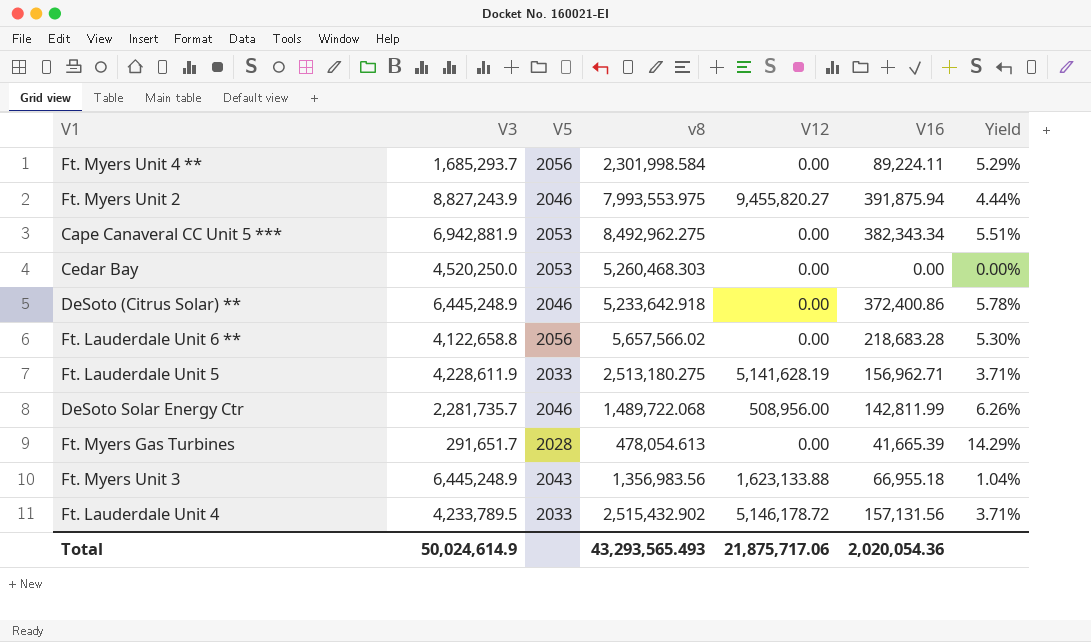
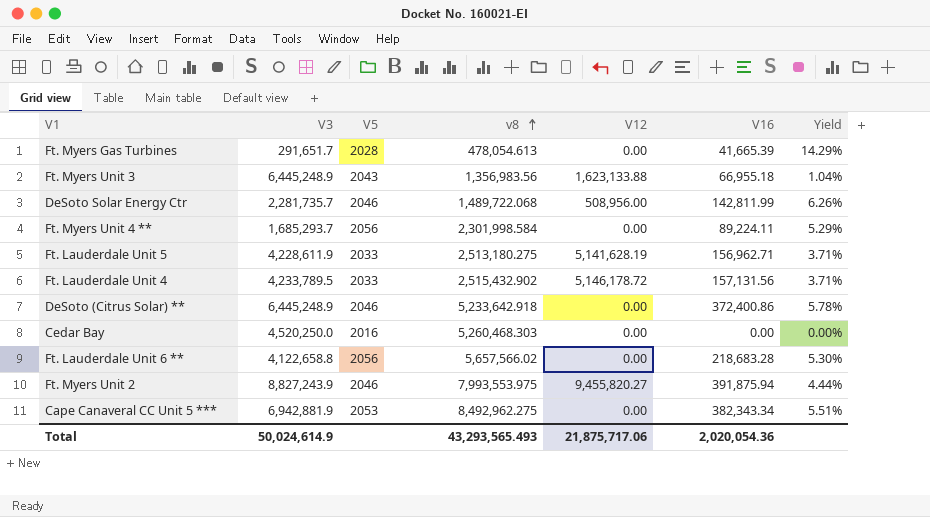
row order: none -> v8 ascending
Cedar Bay | V5: 2053 -> 2016

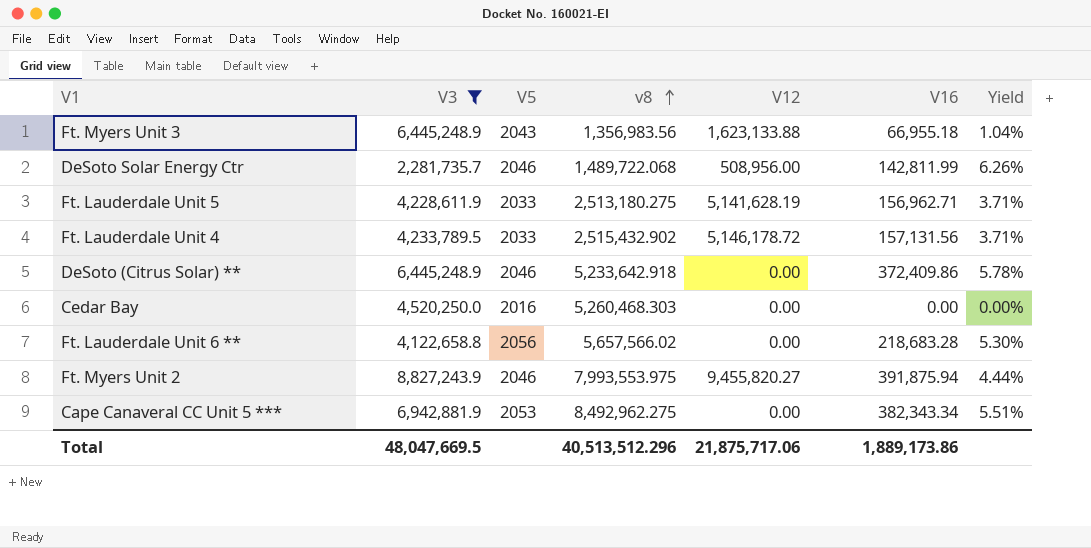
filter: none -> V3 >= 2,281,735.7
DeSoto (Citrus Solar) ** | V16: 372,400.86 -> 372,409.86
Total | V3: 50,024,614.9 -> 48,047,669.5
Total | v8: 43,293,565.493 -> 40,513,512.296
Total | V16: 2,020,054.36 -> 1,889,173.86

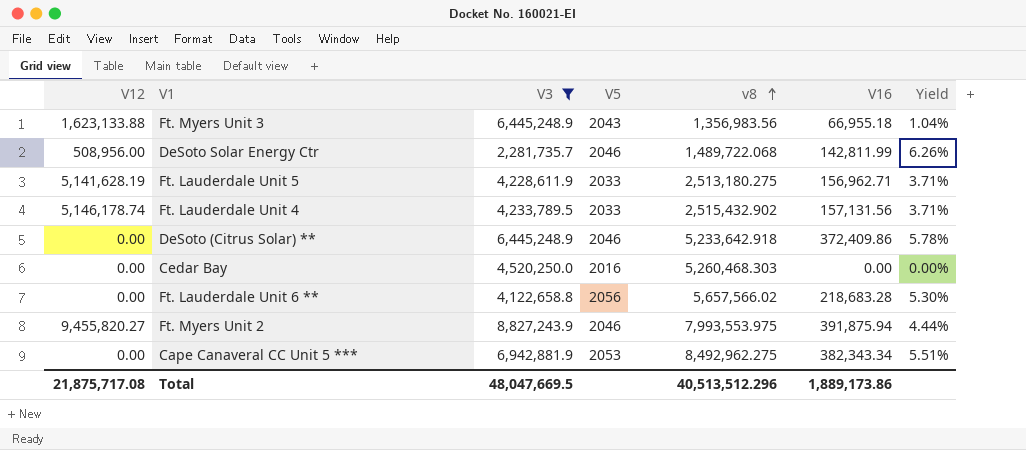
column V12 | position: 5 -> 1
Ft. Lauderdale Unit 4 | V12: 5,146,178.72 -> 5,146,178.74
Total | V12: 21,875,717.06 -> 21,875,717.08

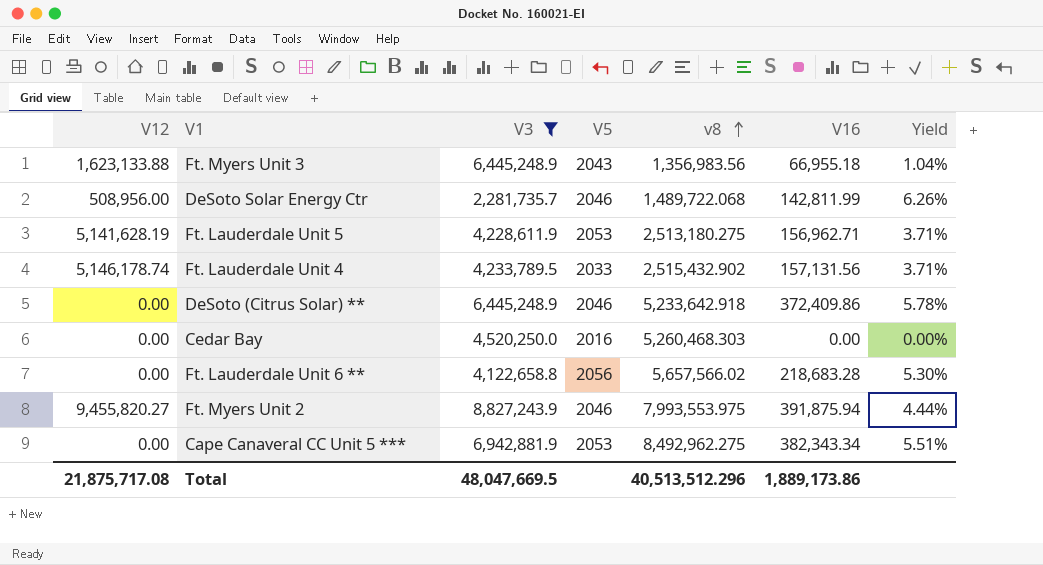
Ft. Lauderdale Unit 5 | V5: 2033 -> 2053

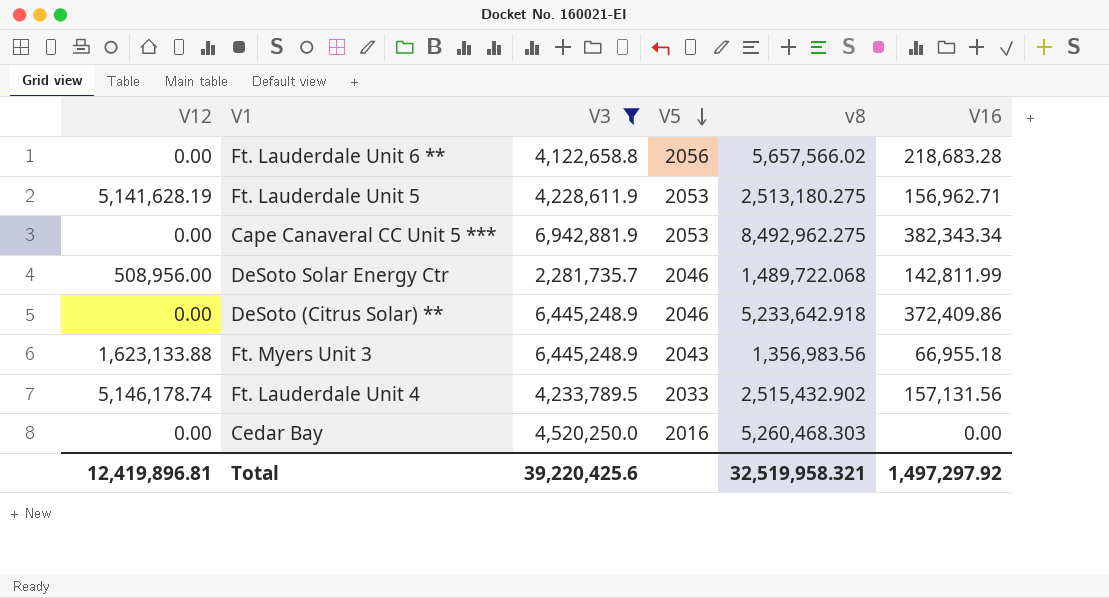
row order: v8 ascending -> V5 descending
column Yield | formula: [V16] / [V3] -> none
row Ft. Myers Unit 2: 9,455,820.27 | 8,827,243.9 | 2046 | 7,993,553.975 | 391,875.94 | 4.44% -> none
Total | V12: 21,875,717.08 -> 12,419,896.81
Total | V3: 48,047,669.5 -> 39,220,425.6
Total | v8: 40,513,512.296 -> 32,519,958.321
Total | V16: 1,889,173.86 -> 1,497,297.92

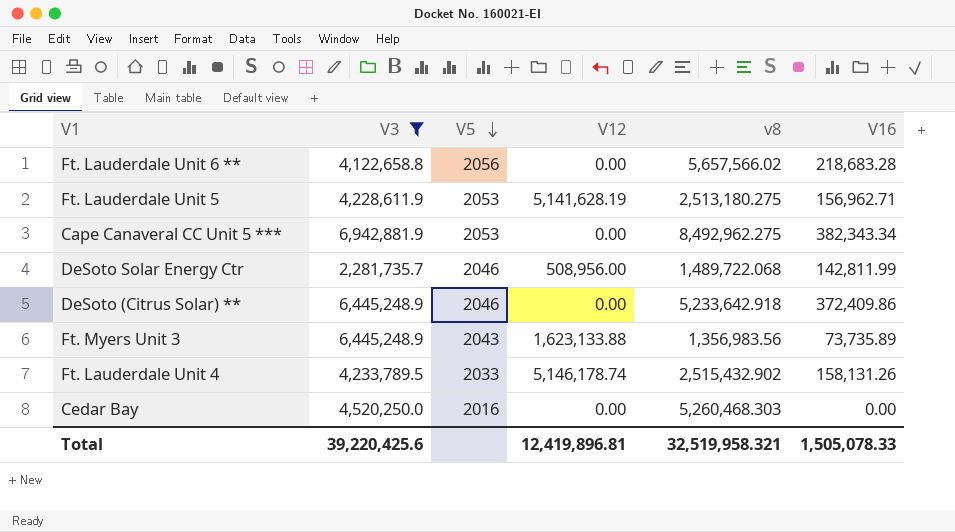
column V12 | position: 1 -> 4
Ft. Myers Unit 3 | V16: 66,955.18 -> 73,735.89
Ft. Lauderdale Unit 4 | V16: 157,131.56 -> 158,131.26
Total | V16: 1,497,297.92 -> 1,505,078.33

